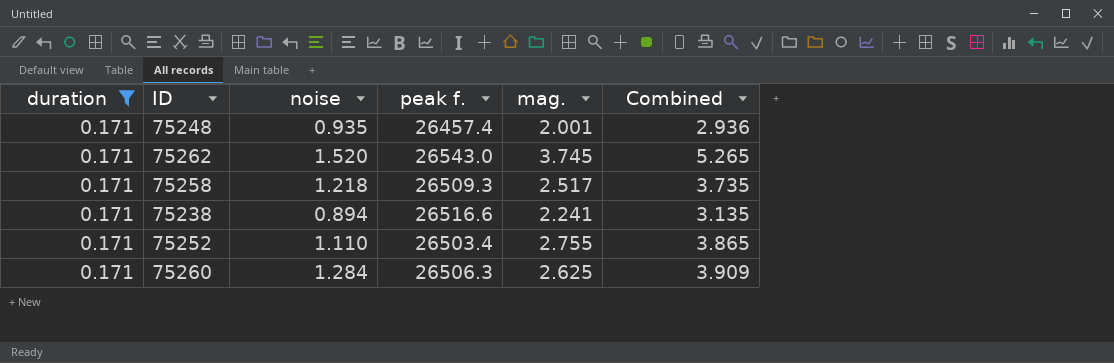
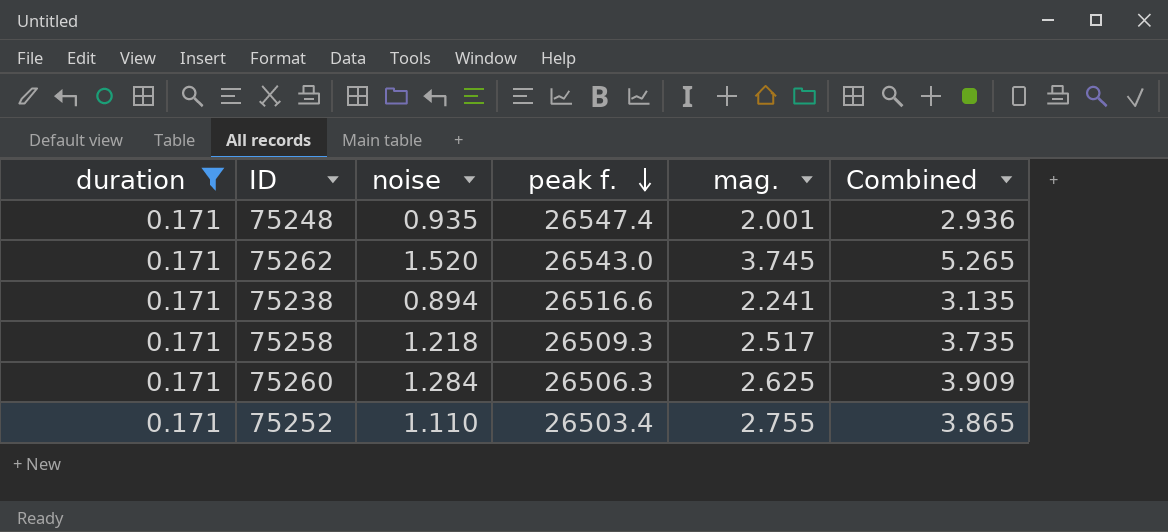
row order: none -> peak f. descending
75248 | peak f.: 26457.4 -> 26547.4

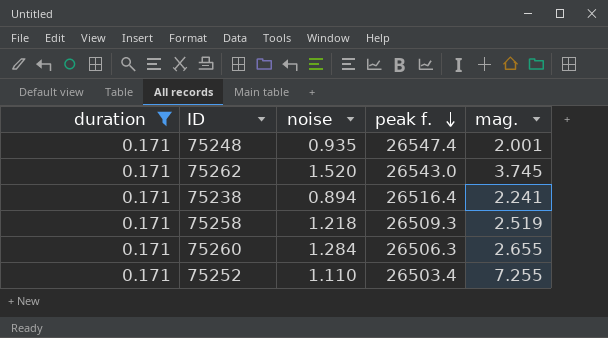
column Combined | formula: [noise] + [mag.] -> none
75238 | peak f.: 26516.6 -> 26516.4
75258 | mag.: 2.517 -> 2.519
75260 | mag.: 2.625 -> 2.655
75252 | mag.: 2.755 -> 7.255

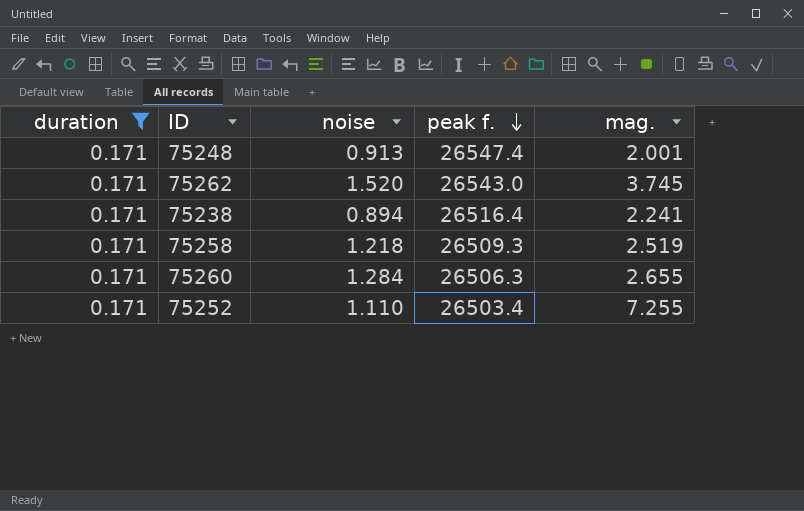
75248 | noise: 0.935 -> 0.913

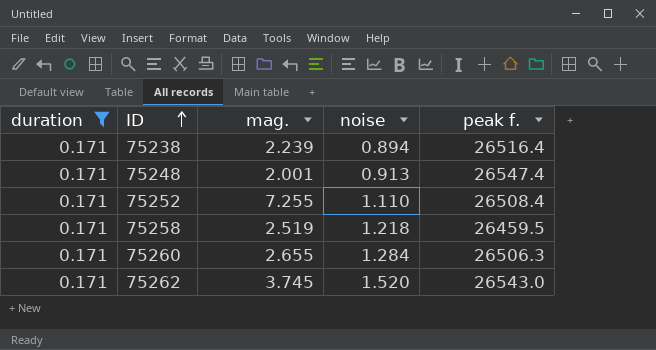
row order: peak f. descending -> ID ascending
column mag. | position: 5 -> 3
75238 | mag.: 2.241 -> 2.239
75252 | peak f.: 26503.4 -> 26508.4
75258 | peak f.: 26509.3 -> 26459.5

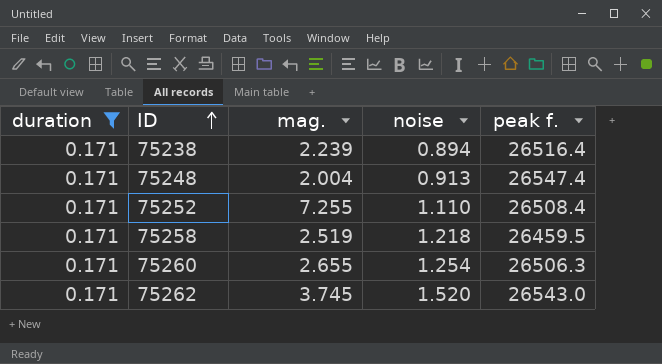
75248 | mag.: 2.001 -> 2.004
75260 | noise: 1.284 -> 1.254

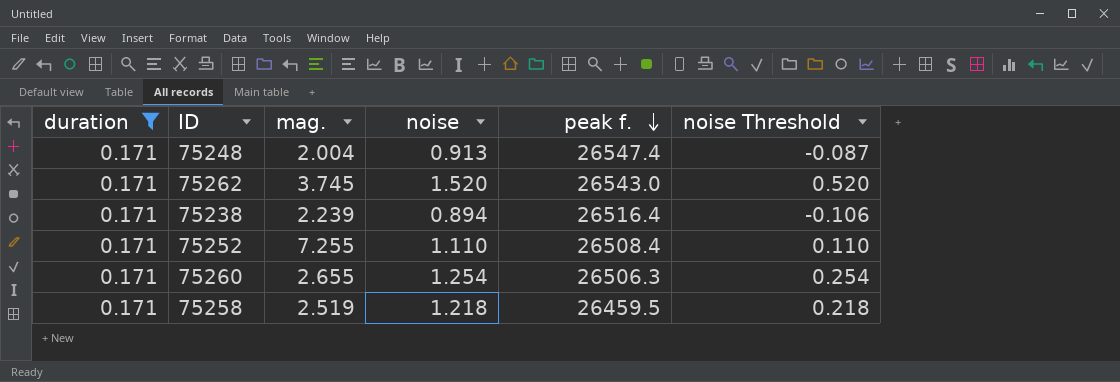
row order: ID ascending -> peak f. descending
column noise Threshold | formula: none -> [noise] - 1

